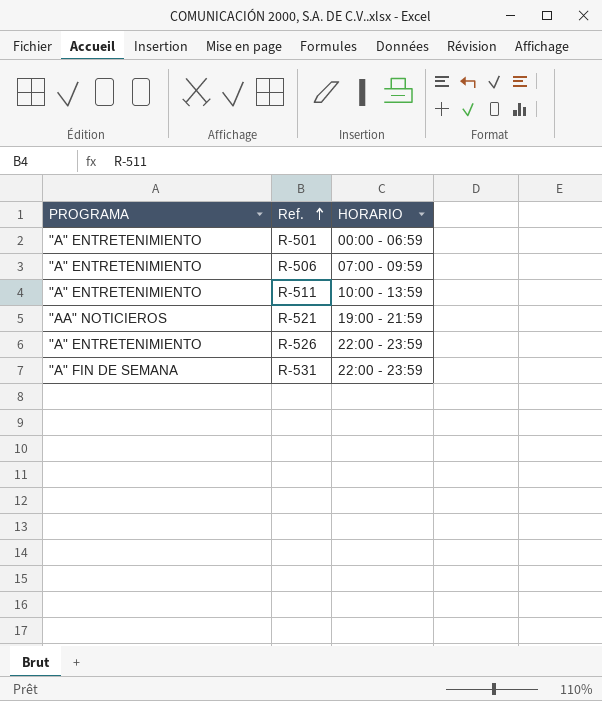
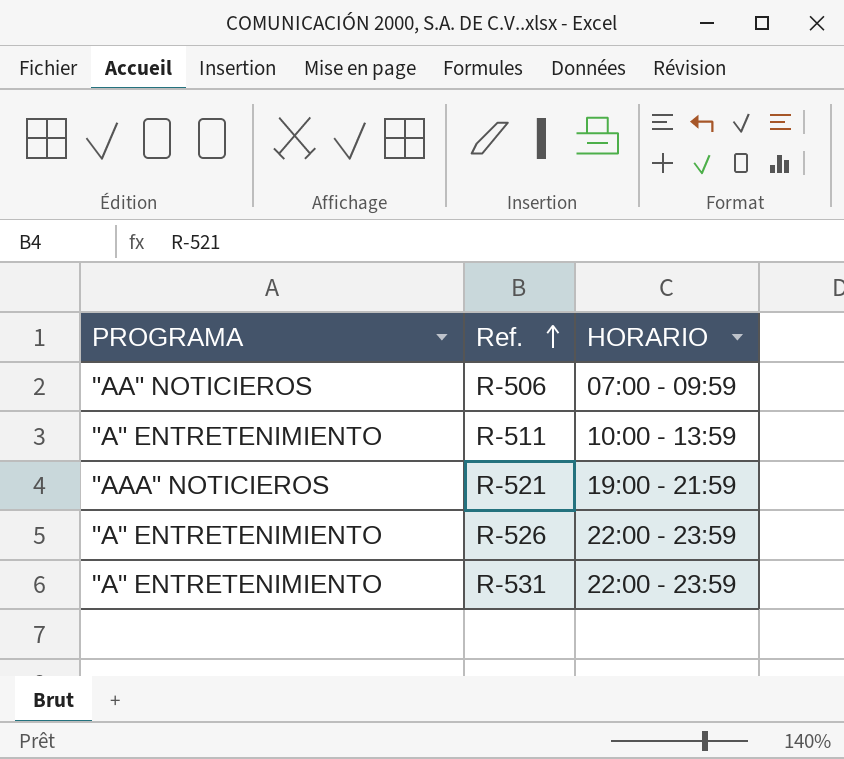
row R-501: "A" ENTRETENIMIENTO | 00:00 - 06:59 -> none
R-506 | PROGRAMA: "A" ENTRETENIMIENTO -> "AA" NOTICIEROS
R-521 | PROGRAMA: "AA" NOTICIEROS -> "AAA" NOTICIEROS
R-531 | PROGRAMA: "A" FIN DE SEMANA -> "A" ENTRETENIMIENTO

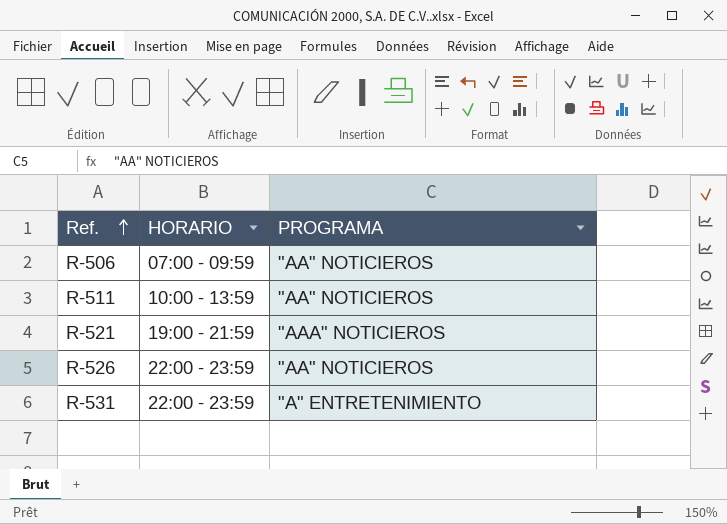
column PROGRAMA | position: 1 -> 3
R-511 | PROGRAMA: "A" ENTRETENIMIENTO -> "AA" NOTICIEROS
R-526 | PROGRAMA: "A" ENTRETENIMIENTO -> "AA" NOTICIEROS

